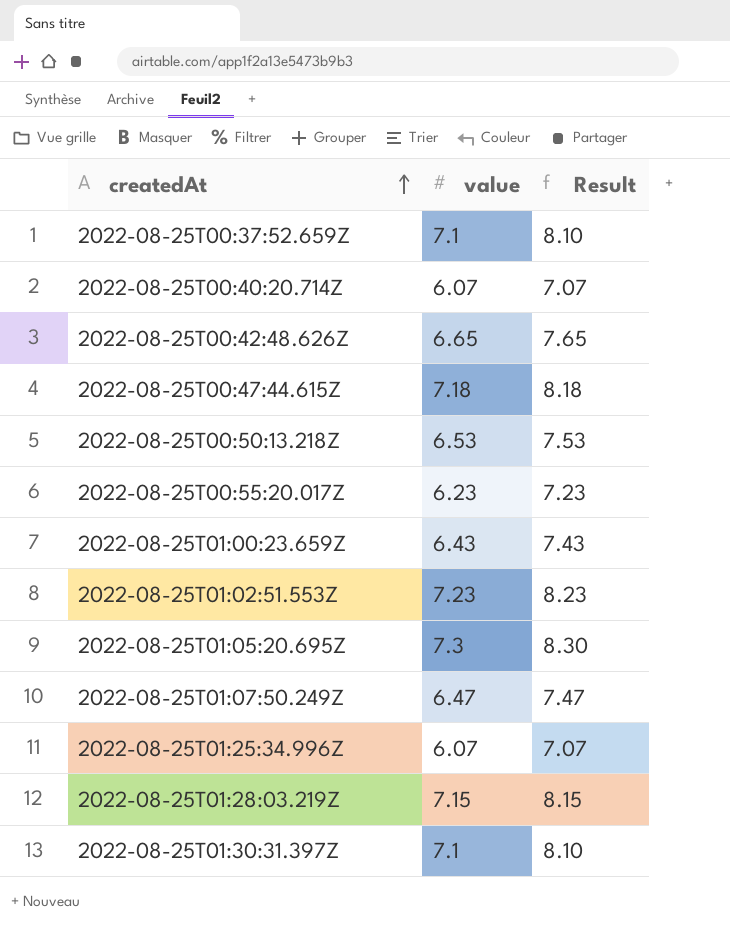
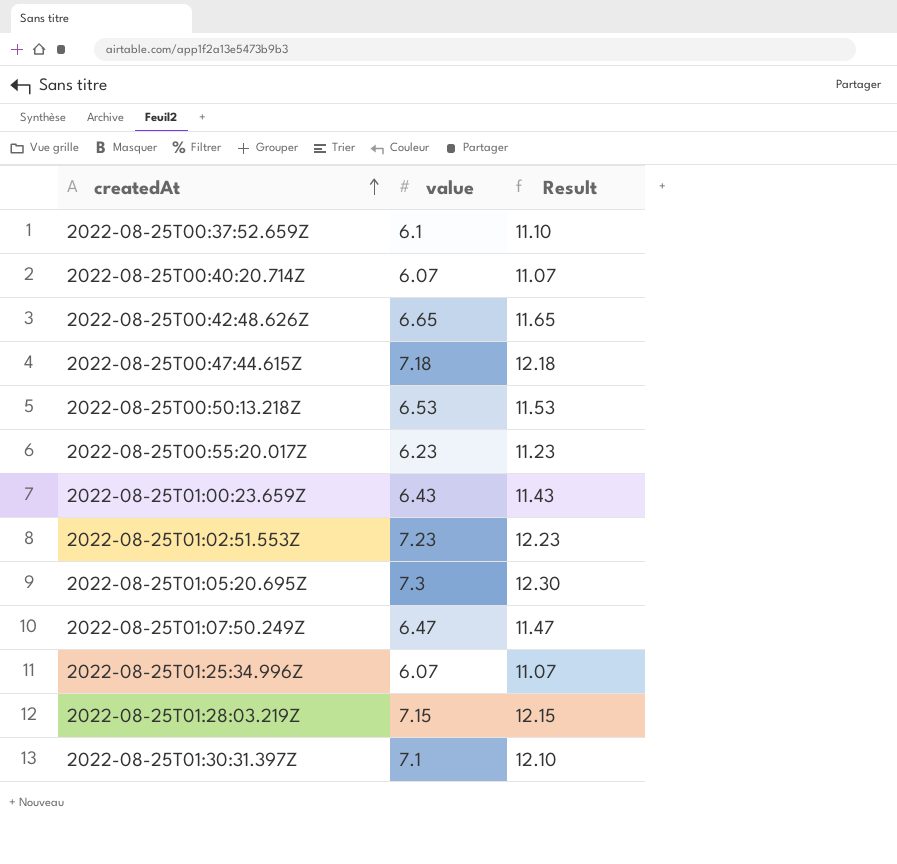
column Result | formula: [value] + 1 -> [value] + 5
2022-08-25T00:37:52.659Z | value: 7.1 -> 6.1

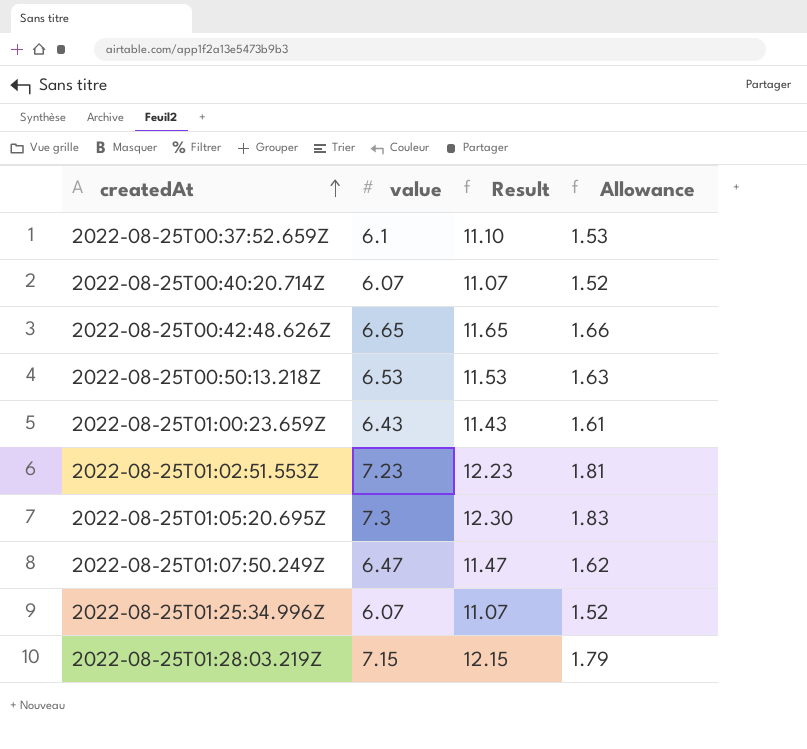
column Allowance | formula: none -> [value] * 0.25
row 2022-08-25T00:47:44.615Z: 7.18 | 12.18 -> none
row 2022-08-25T00:55:20.017Z: 6.23 | 11.23 -> none
row 2022-08-25T01:30:31.397Z: 7.1 | 12.10 -> none

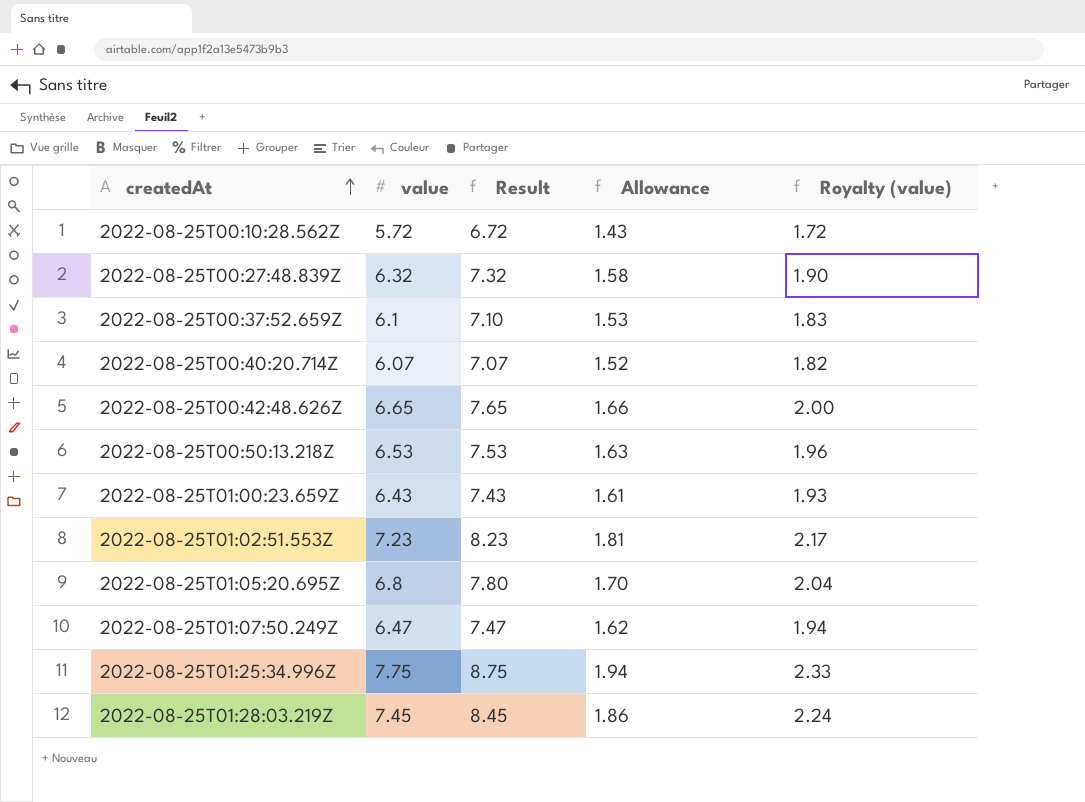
column Result | formula: [value] + 5 -> [value] + 1
column Royalty (value) | formula: none -> [value] * 0.3
row 2022-08-25T00:10:28.562Z: none -> 5.72 | 6.72 | 1.43 | 1.72
row 2022-08-25T00:27:48.839Z: none -> 6.32 | 7.32 | 1.58 | 1.90
2022-08-25T01:05:20.695Z | value: 7.3 -> 6.8
2022-08-25T01:05:20.695Z | Allowance: 1.83 -> 1.70
2022-08-25T01:25:34.996Z | value: 6.07 -> 7.75
2022-08-25T01:25:34.996Z | Allowance: 1.52 -> 1.94
2022-08-25T01:28:03.219Z | value: 7.15 -> 7.45
2022-08-25T01:28:03.219Z | Allowance: 1.79 -> 1.86

